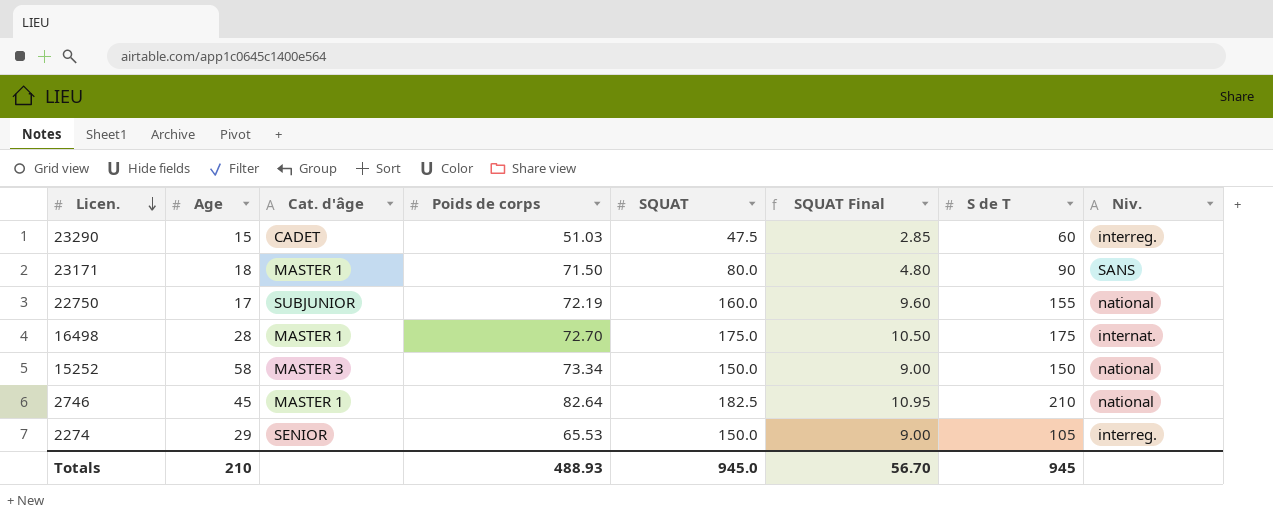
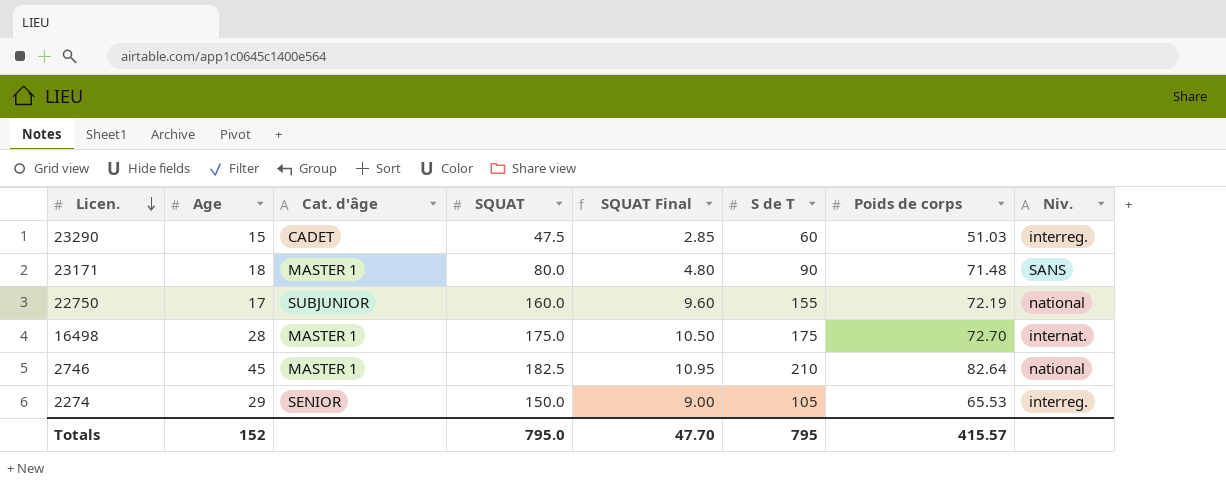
column Poids de corps | position: 4 -> 7
row 15252: 58 | MASTER 3 | 73.34 | 150.0 | 9.00 | 150 | national -> none
23171 | Poids de corps: 71.50 -> 71.48
Totals | Age: 210 -> 152
Totals | SQUAT: 945.0 -> 795.0
Totals | SQUAT Final: 56.70 -> 47.70
Totals | S de T: 945 -> 795
Totals | Poids de corps: 488.93 -> 415.57

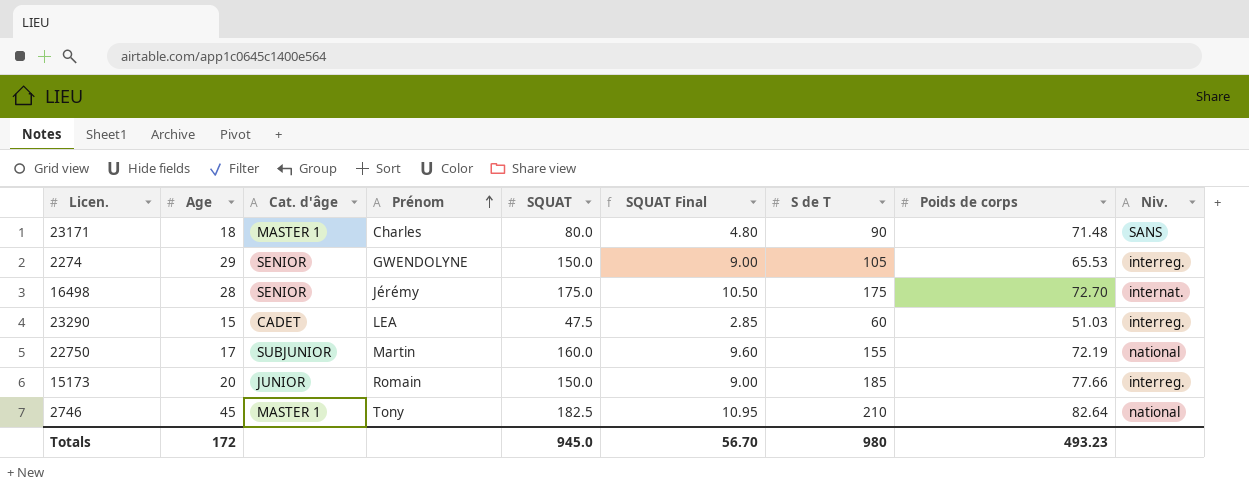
row order: Licen. descending -> Prénom ascending
column Prénom | position: none -> 4
16498 | Cat. d'âge: MASTER 1 -> SENIOR
row 15173: none -> 20 | JUNIOR | Romain | 150.0 | 9.00 | 185 | 77.66 | interreg.
Totals | Age: 152 -> 172
Totals | SQUAT: 795.0 -> 945.0
Totals | SQUAT Final: 47.70 -> 56.70
Totals | S de T: 795 -> 980
Totals | Poids de corps: 415.57 -> 493.23

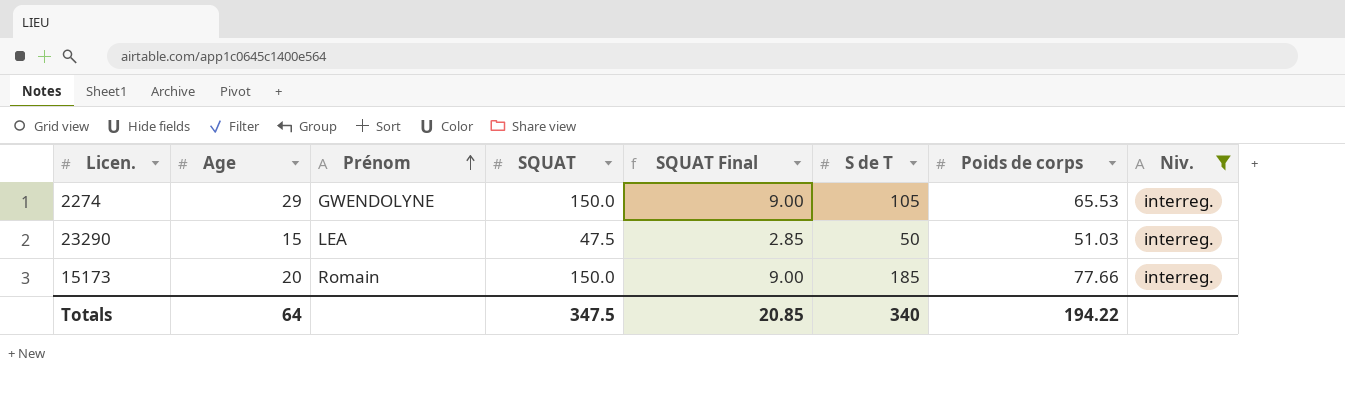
filter: none -> Niv. = interreg.
column Cat. d'âge | position: 3 -> none
23290 | S de T: 60 -> 50
Totals | Age: 172 -> 64
Totals | SQUAT: 945.0 -> 347.5
Totals | SQUAT Final: 56.70 -> 20.85
Totals | S de T: 980 -> 340
Totals | Poids de corps: 493.23 -> 194.22

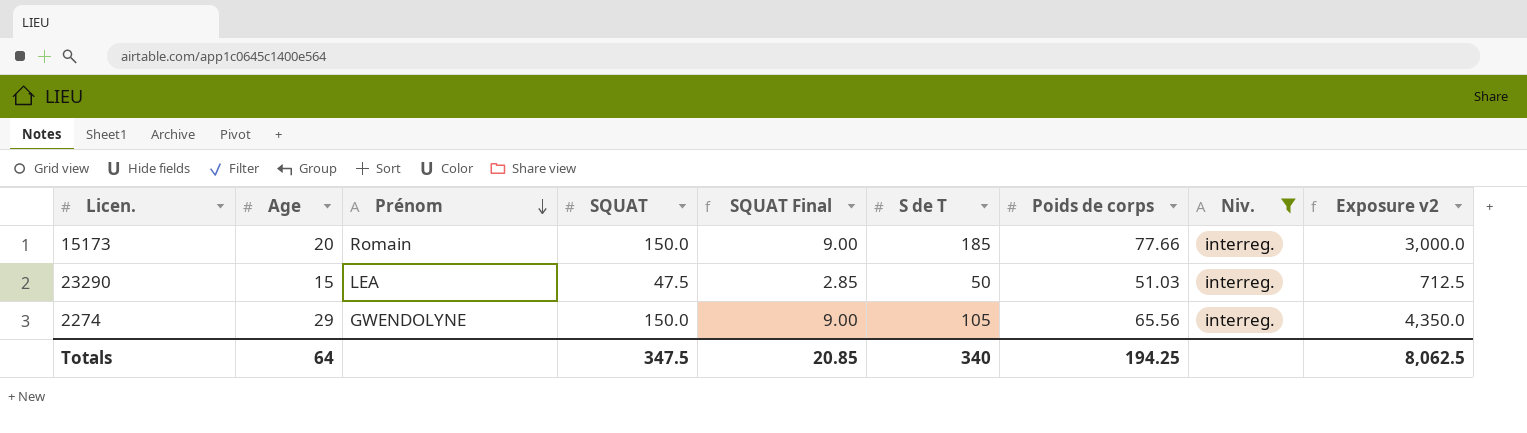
row order: Prénom ascending -> Prénom descending
column Exposure v2 | formula: none -> [Age] * [SQUAT]
2274 | Poids de corps: 65.53 -> 65.56
Totals | Poids de corps: 194.22 -> 194.25

